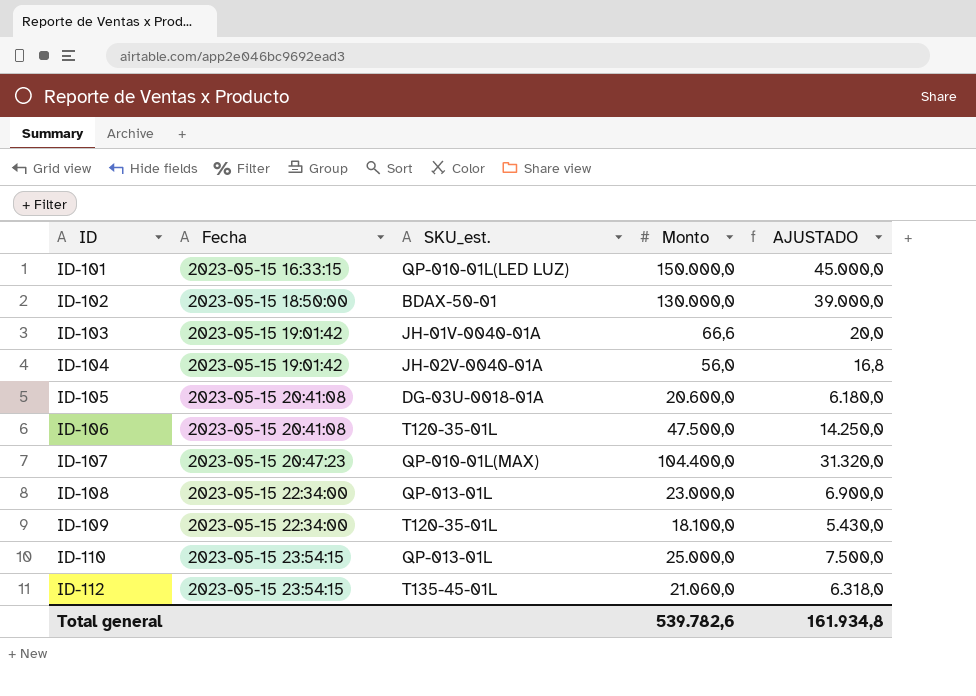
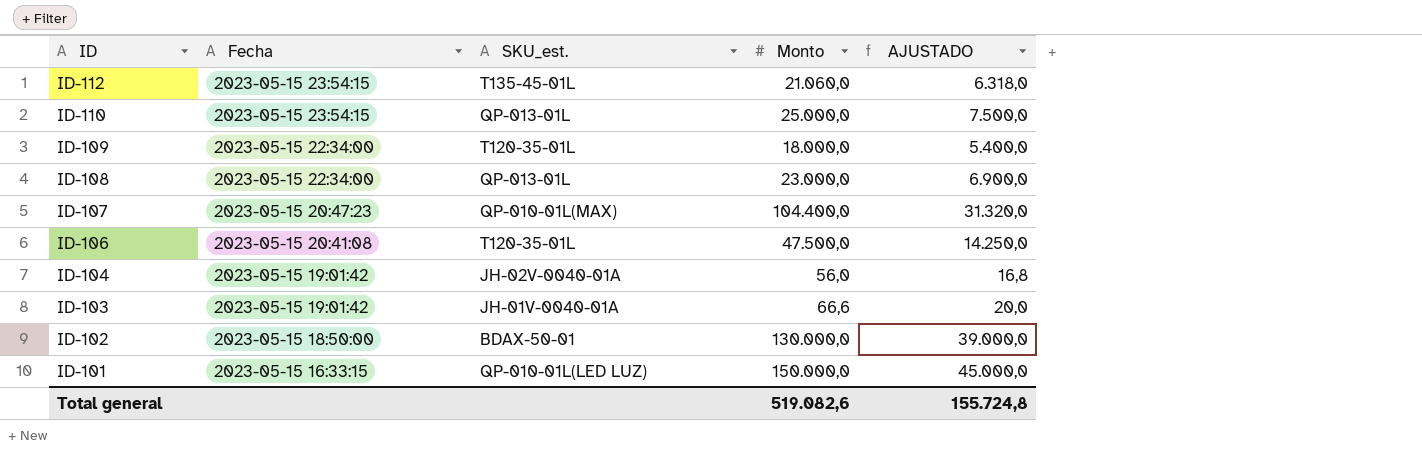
row order: ID ascending -> ID descending
row ID-105: 2023-05-15 20:41:08 | DG-03U-0018-01A | 20.600,0 | 6.180,0 -> none
ID-109 | Monto: 18.100,0 -> 18.000,0
ID-109 | AJUSTADO: 5.430,0 -> 5.400,0
Total general | Monto: 539.782,6 -> 519.082,6
Total general | AJUSTADO: 161.934,8 -> 155.724,8

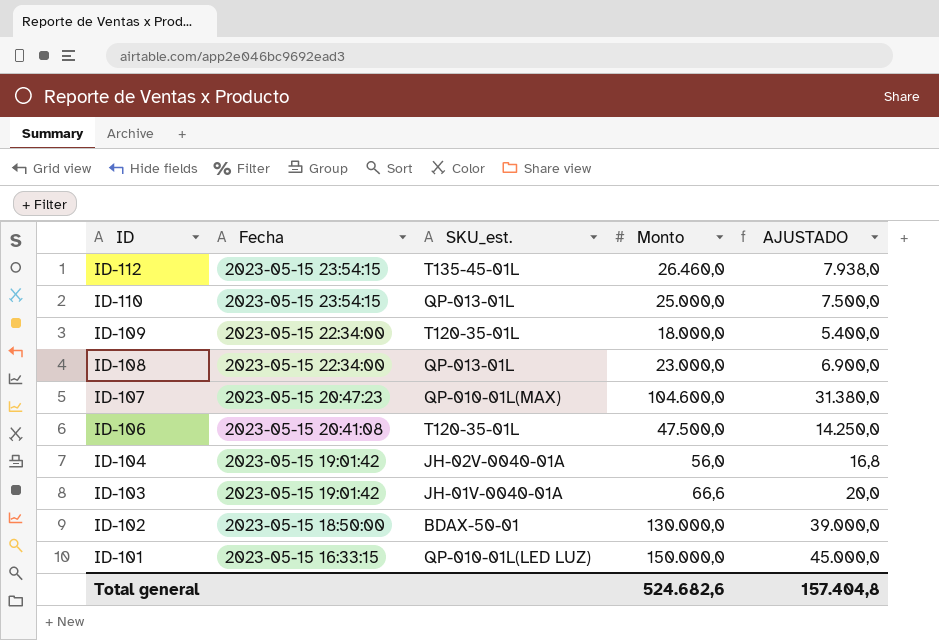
ID-112 | Monto: 21.060,0 -> 26.460,0
ID-112 | AJUSTADO: 6.318,0 -> 7.938,0
ID-107 | Monto: 104.400,0 -> 104.600,0
ID-107 | AJUSTADO: 31.320,0 -> 31.380,0
Total general | Monto: 519.082,6 -> 524.682,6
Total general | AJUSTADO: 155.724,8 -> 157.404,8

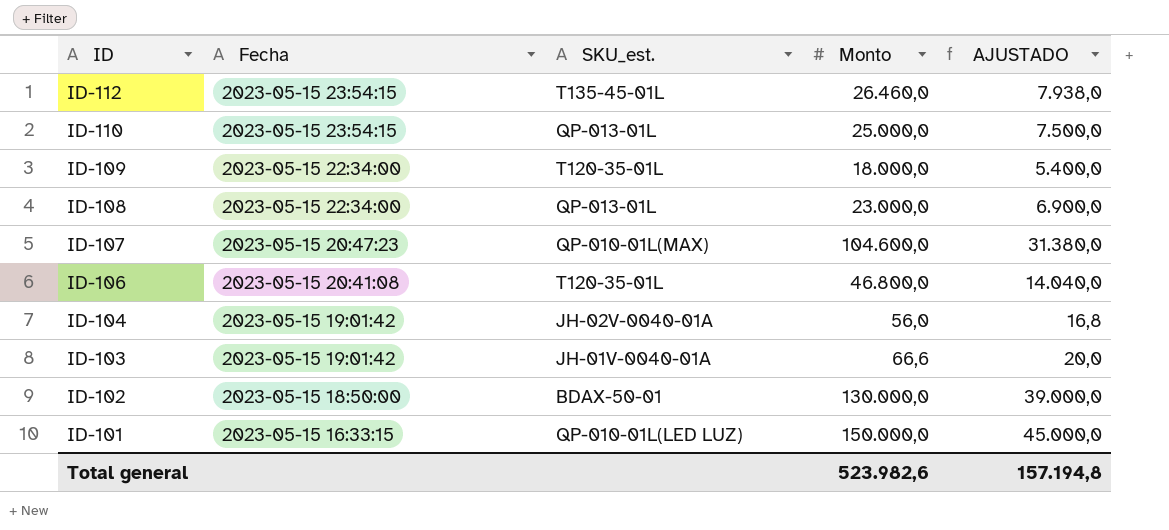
ID-106 | Monto: 47.500,0 -> 46.800,0
ID-106 | AJUSTADO: 14.250,0 -> 14.040,0
Total general | Monto: 524.682,6 -> 523.982,6
Total general | AJUSTADO: 157.404,8 -> 157.194,8

